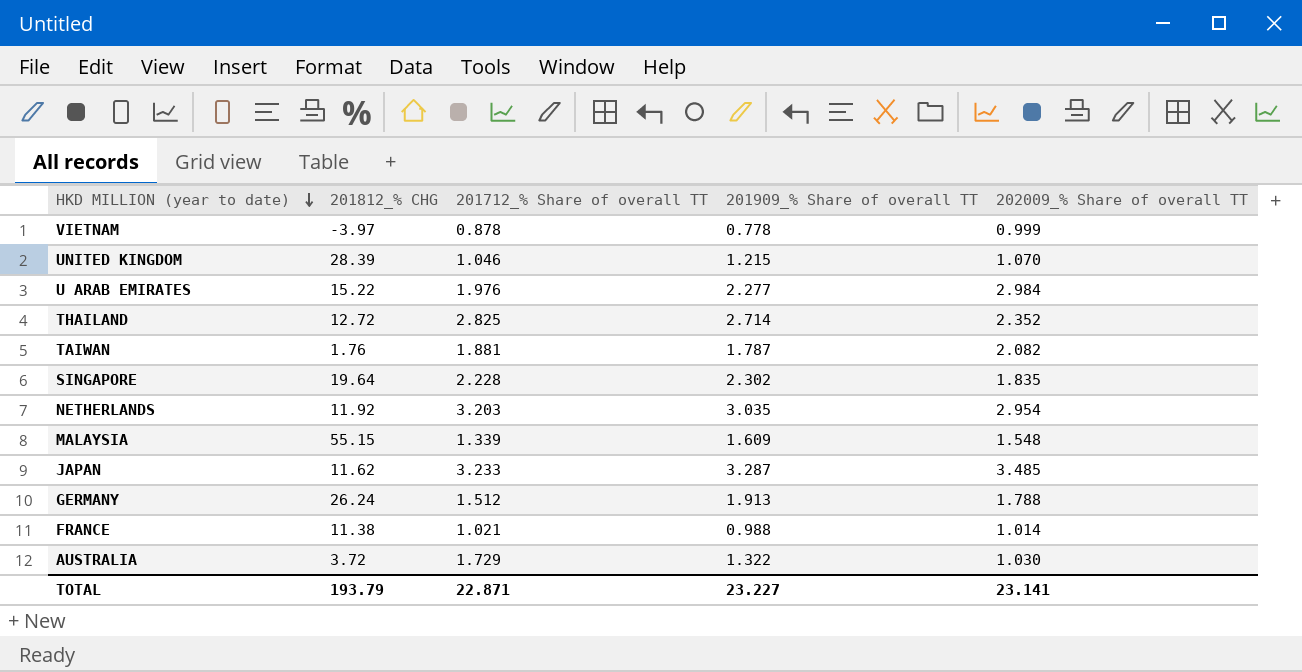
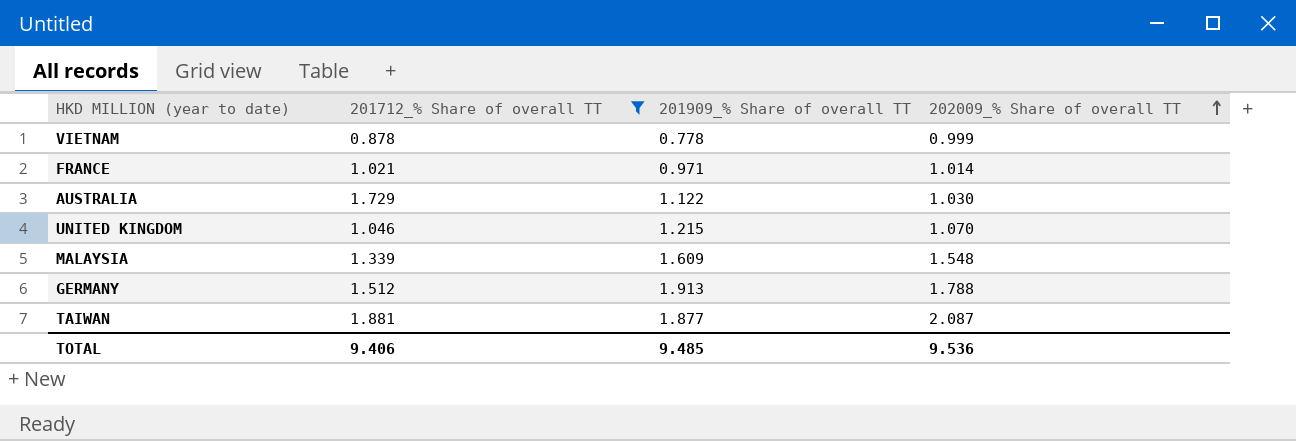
filter: none -> 201712_% Share of overall TT <= 1.881
row order: HKD MILLION (year to date) descending -> 202009_% Share of overall TT ascending
column 201812_% CHG | position: 2 -> none
FRANCE | 201909_% Share of overall TT: 0.988 -> 0.971
AUSTRALIA | 201909_% Share of overall TT: 1.322 -> 1.122
TAIWAN | 201909_% Share of overall TT: 1.787 -> 1.877
TAIWAN | 202009_% Share of overall TT: 2.082 -> 2.087
TOTAL | 201712_% Share of overall TT: 22.871 -> 9.406
TOTAL | 201909_% Share of overall TT: 23.227 -> 9.485
TOTAL | 202009_% Share of overall TT: 23.141 -> 9.536

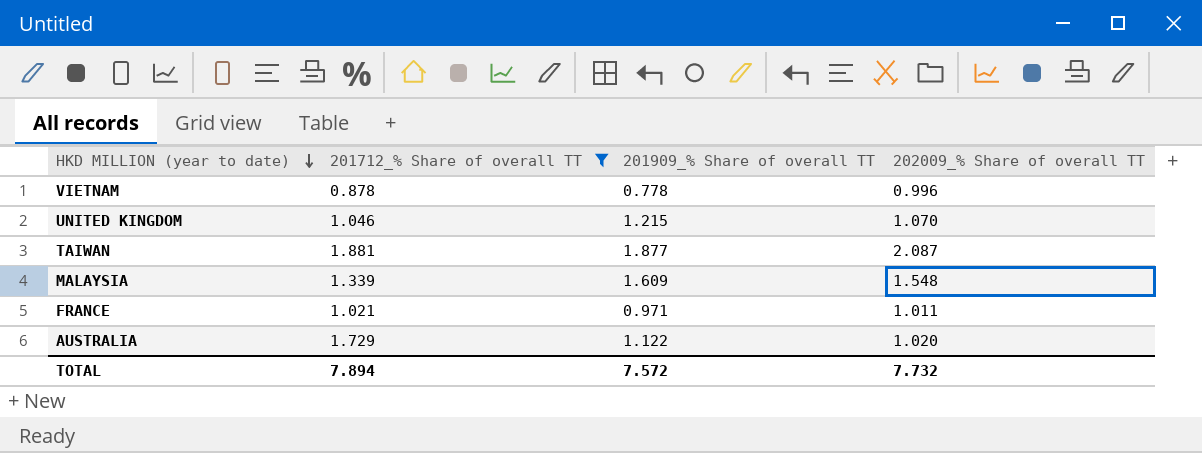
row order: 202009_% Share of overall TT ascending -> HKD MILLION (year to date) descending
row GERMANY: 1.512 | 1.913 | 1.788 -> none
VIETNAM | 202009_% Share of overall TT: 0.999 -> 0.996
FRANCE | 202009_% Share of overall TT: 1.014 -> 1.011
AUSTRALIA | 202009_% Share of overall TT: 1.030 -> 1.020
TOTAL | 201712_% Share of overall TT: 9.406 -> 7.894
TOTAL | 201909_% Share of overall TT: 9.485 -> 7.572
TOTAL | 202009_% Share of overall TT: 9.536 -> 7.732

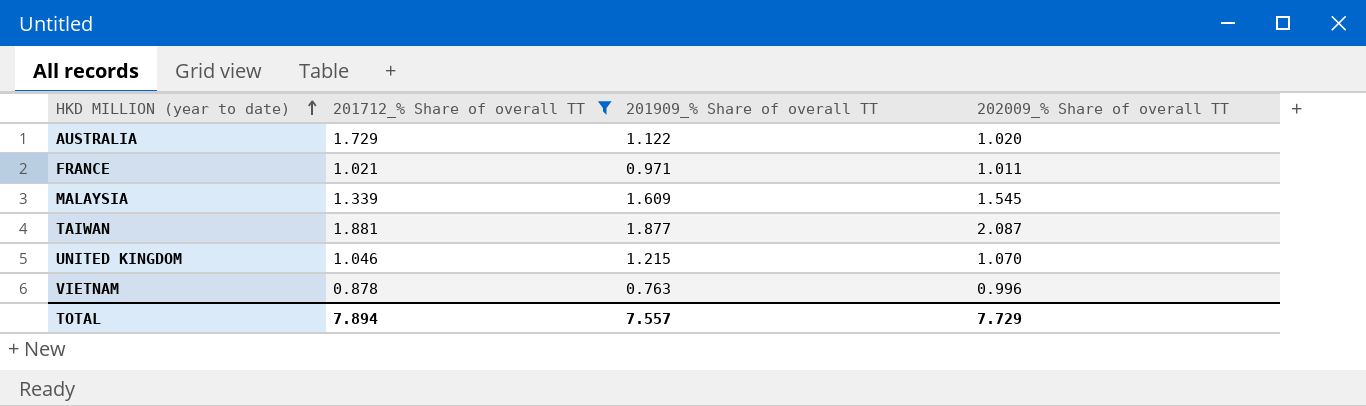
row order: HKD MILLION (year to date) descending -> HKD MILLION (year to date) ascending
MALAYSIA | 202009_% Share of overall TT: 1.548 -> 1.545
VIETNAM | 201909_% Share of overall TT: 0.778 -> 0.763
TOTAL | 201909_% Share of overall TT: 7.572 -> 7.557
TOTAL | 202009_% Share of overall TT: 7.732 -> 7.729

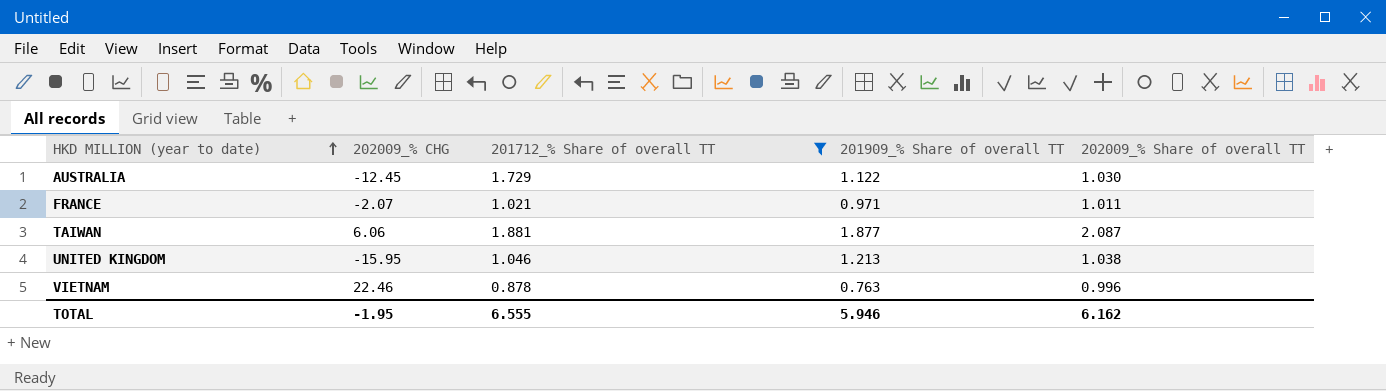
column 202009_% CHG | position: none -> 2
row MALAYSIA: 1.339 | 1.609 | 1.545 -> none
AUSTRALIA | 202009_% Share of overall TT: 1.020 -> 1.030
UNITED KINGDOM | 201909_% Share of overall TT: 1.215 -> 1.213
UNITED KINGDOM | 202009_% Share of overall TT: 1.070 -> 1.038
TOTAL | 201712_% Share of overall TT: 7.894 -> 6.555
TOTAL | 201909_% Share of overall TT: 7.557 -> 5.946
TOTAL | 202009_% Share of overall TT: 7.729 -> 6.162

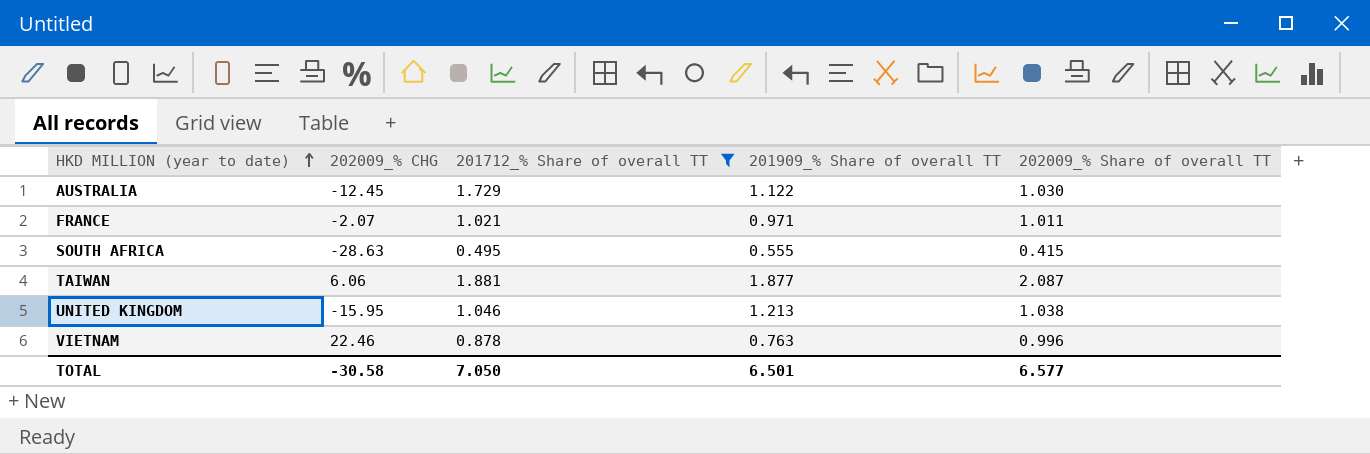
row SOUTH AFRICA: none -> -28.63 | 0.495 | 0.555 | 0.415
TOTAL | 202009_% CHG: -1.95 -> -30.58
TOTAL | 201712_% Share of overall TT: 6.555 -> 7.050
TOTAL | 201909_% Share of overall TT: 5.946 -> 6.501
TOTAL | 202009_% Share of overall TT: 6.162 -> 6.577

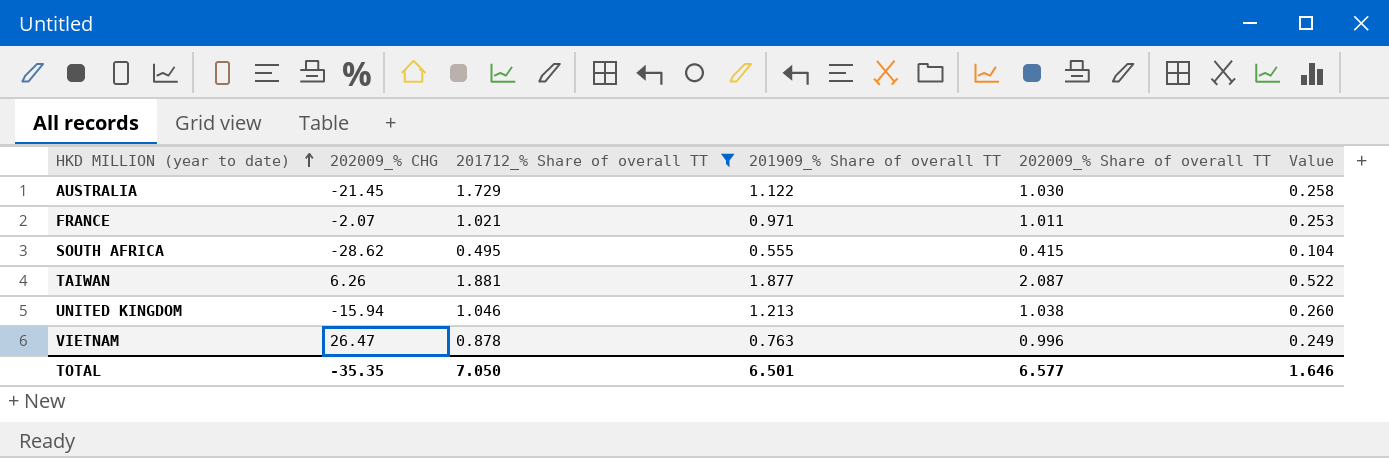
column Value | formula: none -> [202009_% Share of overall TT] * 0.25
AUSTRALIA | 202009_% CHG: -12.45 -> -21.45
SOUTH AFRICA | 202009_% CHG: -28.63 -> -28.62
TAIWAN | 202009_% CHG: 6.06 -> 6.26
UNITED KINGDOM | 202009_% CHG: -15.95 -> -15.94
VIETNAM | 202009_% CHG: 22.46 -> 26.47
TOTAL | 202009_% CHG: -30.58 -> -35.35

